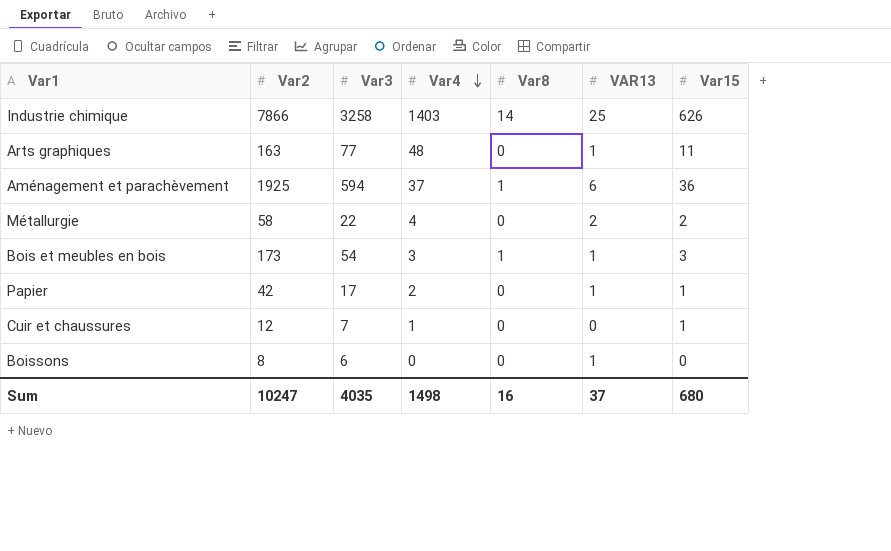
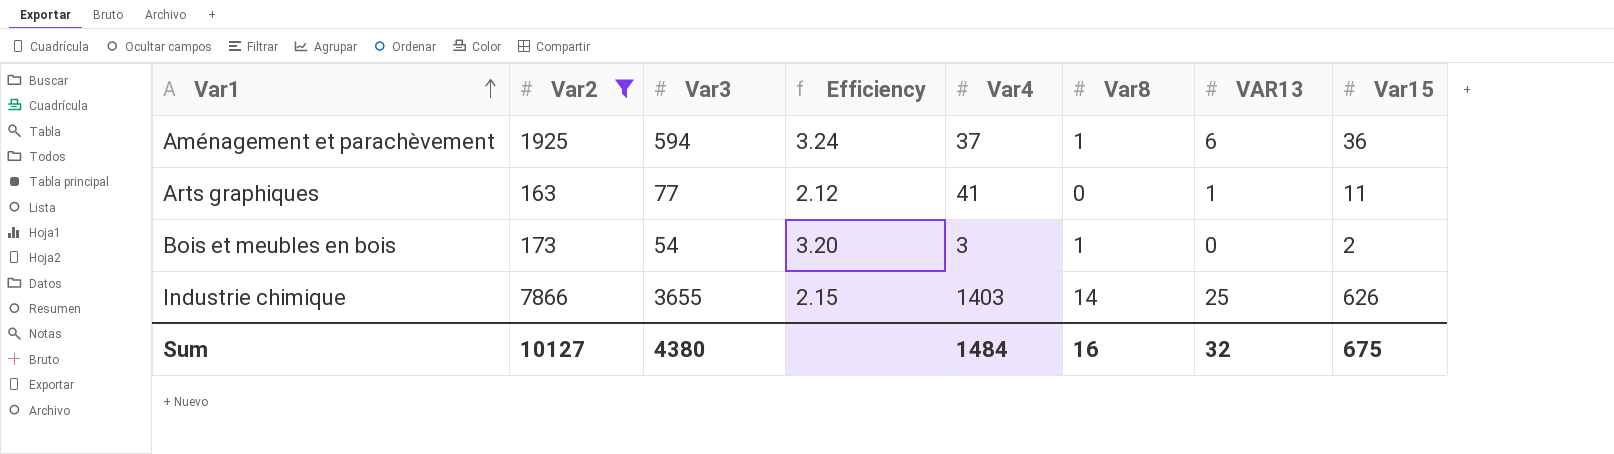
filter: none -> Var2 >= 163
row order: Var4 descending -> Var1 ascending
column Efficiency | formula: none -> [Var2] / [Var3]
Arts graphiques | Var4: 48 -> 41
Bois et meubles en bois | VAR13: 1 -> 0
Bois et meubles en bois | Var15: 3 -> 2
Industrie chimique | Var3: 3258 -> 3655
Sum | Var2: 10247 -> 10127
Sum | Var3: 4035 -> 4380
Sum | Var4: 1498 -> 1484
Sum | VAR13: 37 -> 32
Sum | Var15: 680 -> 675

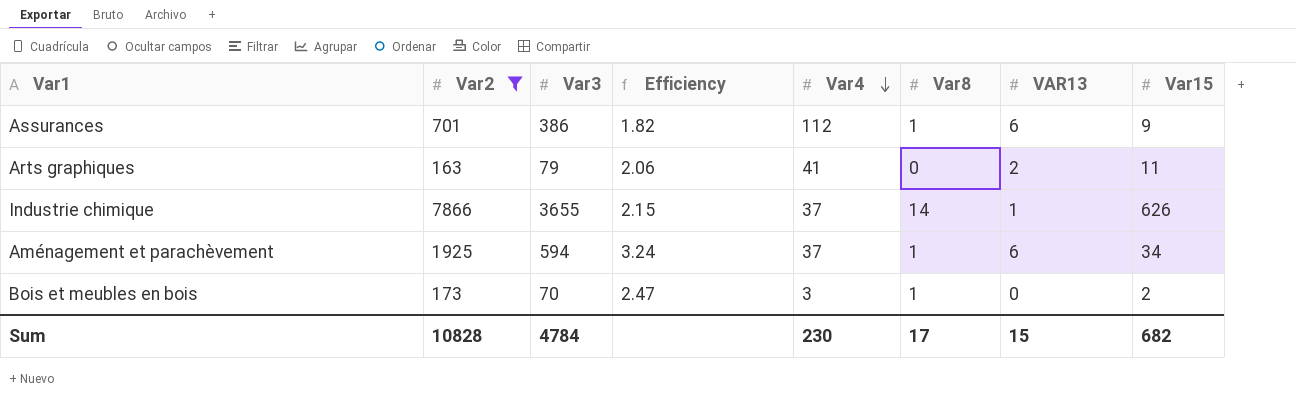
row order: Var1 ascending -> Var4 descending
row Assurances: none -> 701 | 386 | 1.82 | 112 | 1 | 6 | 9
Arts graphiques | Var3: 77 -> 79
Arts graphiques | Efficiency: 2.12 -> 2.06
Arts graphiques | VAR13: 1 -> 2
Industrie chimique | Var4: 1403 -> 37
Industrie chimique | VAR13: 25 -> 1
Aménagement et parachèvement | Var15: 36 -> 34
Bois et meubles en bois | Var3: 54 -> 70
Bois et meubles en bois | Efficiency: 3.20 -> 2.47
Sum | Var2: 10127 -> 10828
Sum | Var3: 4380 -> 4784
Sum | Var4: 1484 -> 230
Sum | Var8: 16 -> 17
Sum | VAR13: 32 -> 15
Sum | Var15: 675 -> 682

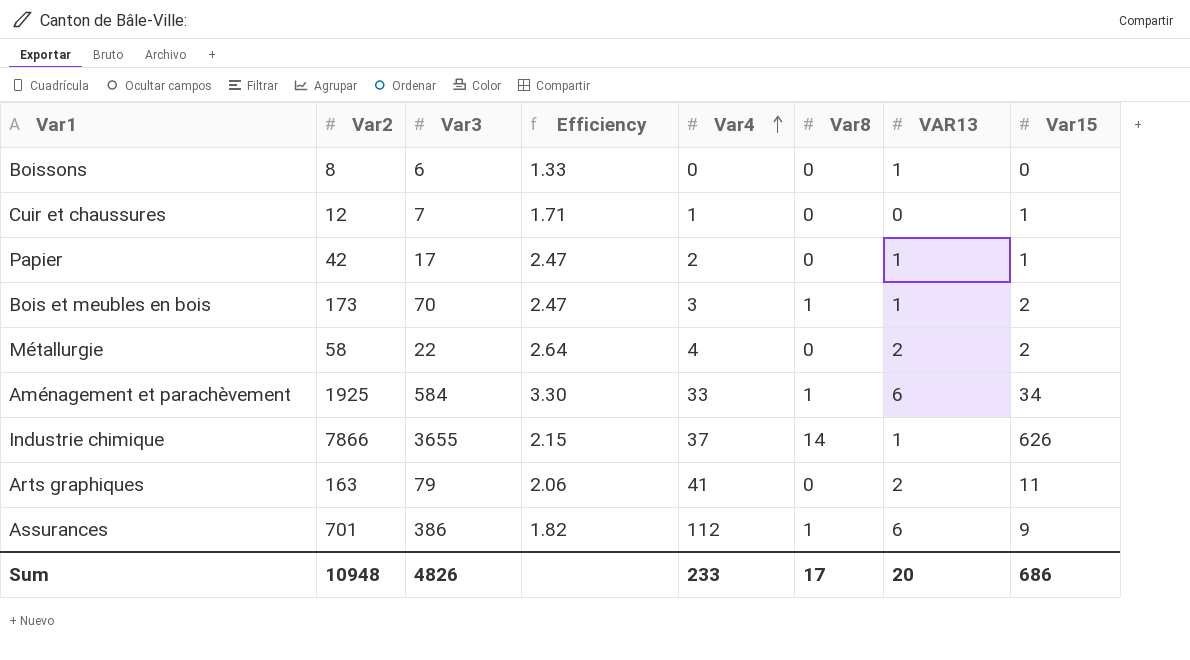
filter: Var2 >= 163 -> none
row order: Var4 descending -> Var4 ascending
Bois et meubles en bois | VAR13: 0 -> 1
Aménagement et parachèvement | Var3: 594 -> 584
Aménagement et parachèvement | Efficiency: 3.24 -> 3.30
Aménagement et parachèvement | Var4: 37 -> 33
Sum | Var2: 10828 -> 10948
Sum | Var3: 4784 -> 4826
Sum | Var4: 230 -> 233
Sum | VAR13: 15 -> 20
Sum | Var15: 682 -> 686

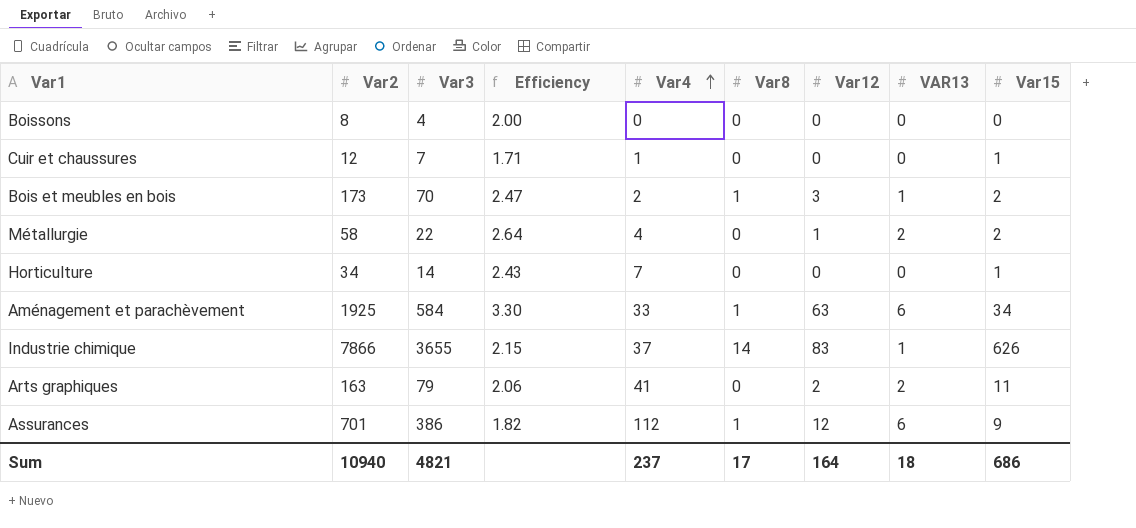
column Var12 | position: none -> 7
row Papier: 42 | 17 | 2.47 | 2 | 0 | 1 | 1 -> none
Boissons | Var3: 6 -> 4
Boissons | Efficiency: 1.33 -> 2.00
Boissons | VAR13: 1 -> 0
Bois et meubles en bois | Var4: 3 -> 2
row Horticulture: none -> 34 | 14 | 2.43 | 7 | 0 | 0 | 0 | 1
Sum | Var2: 10948 -> 10940
Sum | Var3: 4826 -> 4821
Sum | Var4: 233 -> 237
Sum | VAR13: 20 -> 18

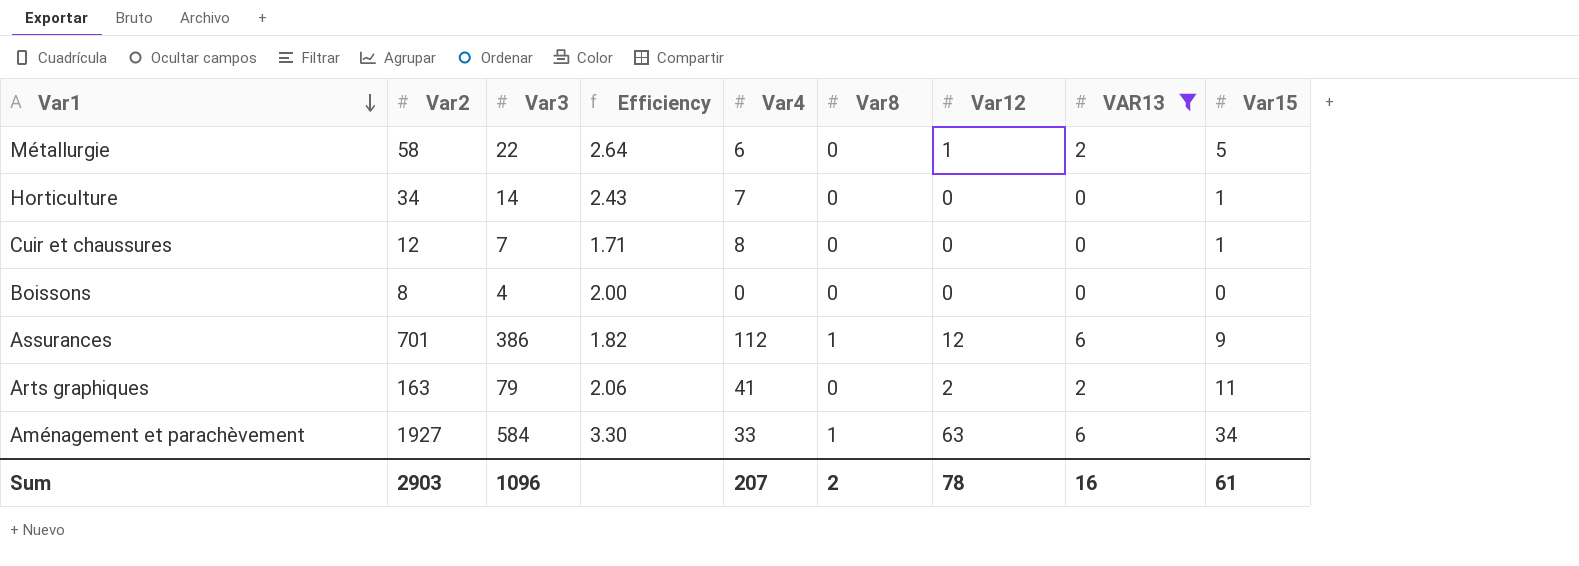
filter: none -> VAR13 != 1
row order: Var4 ascending -> Var1 descending
Métallurgie | Var4: 4 -> 6
Métallurgie | Var15: 2 -> 5
Cuir et chaussures | Var4: 1 -> 8
Aménagement et parachèvement | Var2: 1925 -> 1927
Sum | Var2: 10940 -> 2903
Sum | Var3: 4821 -> 1096
Sum | Var4: 237 -> 207
Sum | Var8: 17 -> 2
Sum | Var12: 164 -> 78
Sum | VAR13: 18 -> 16
Sum | Var15: 686 -> 61

